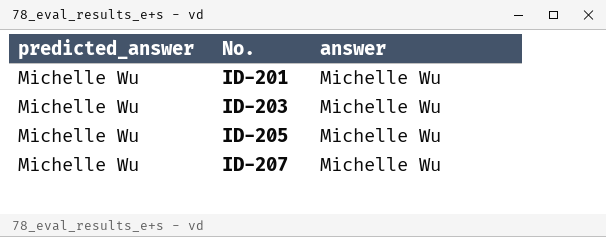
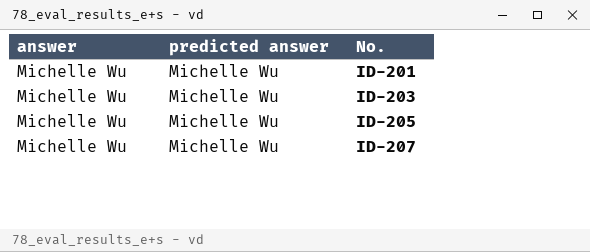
column answer | position: 3 -> 1
column name: predicted_answer -> predicted answer

